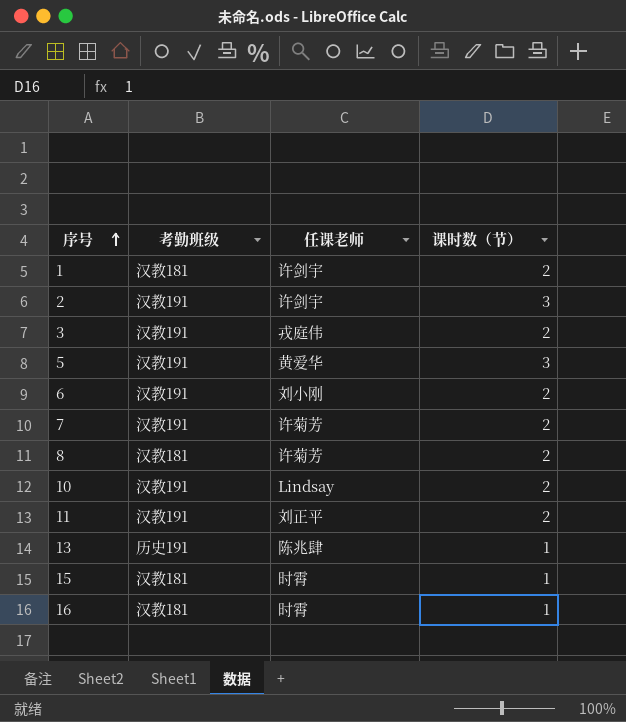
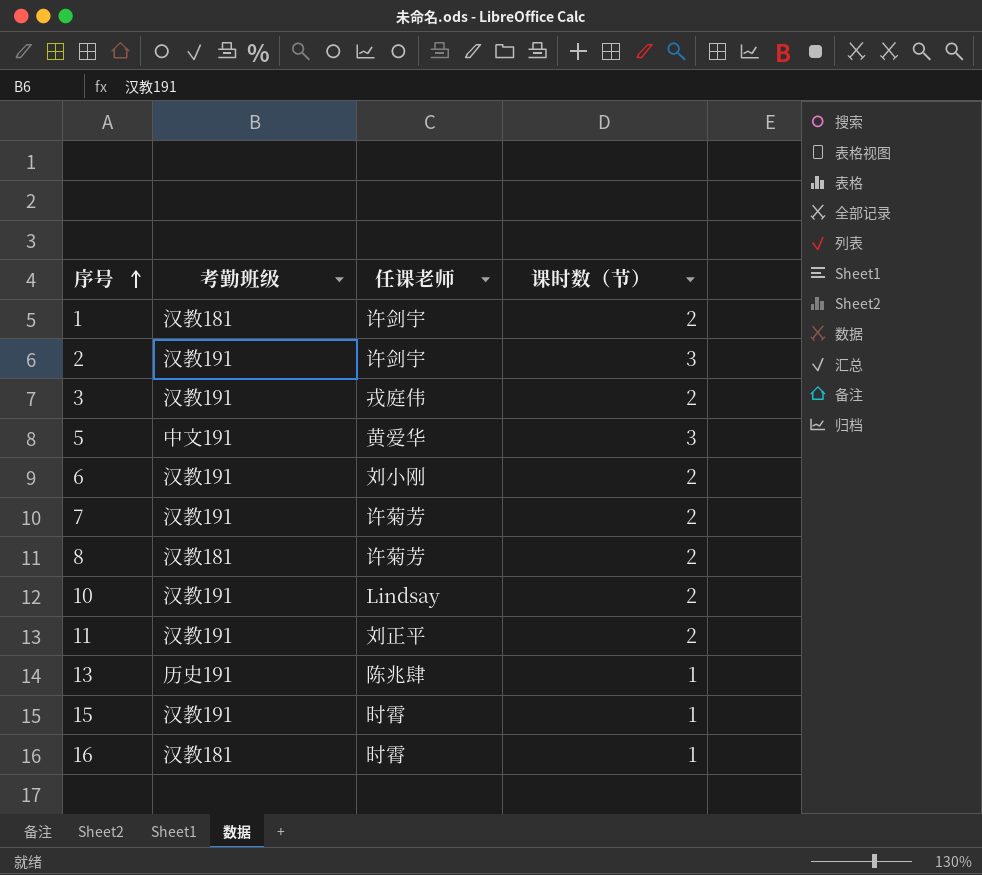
5 | 考勤班级: 汉教191 -> 中文191
15 | 考勤班级: 汉教181 -> 汉教191

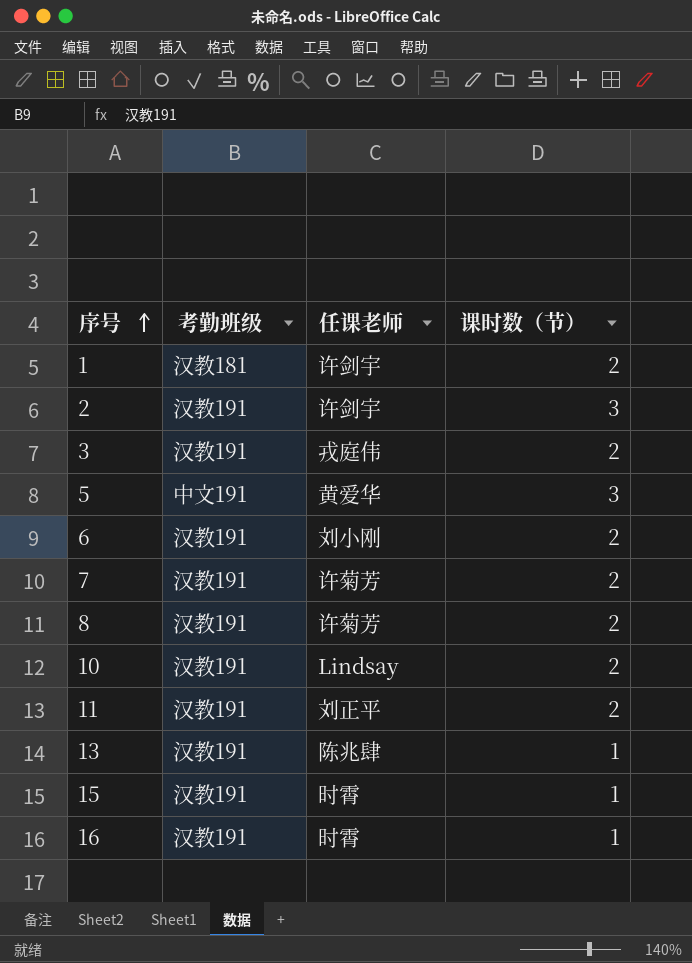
8 | 考勤班级: 汉教181 -> 汉教191
13 | 考勤班级: 历史191 -> 汉教191
16 | 考勤班级: 汉教181 -> 汉教191

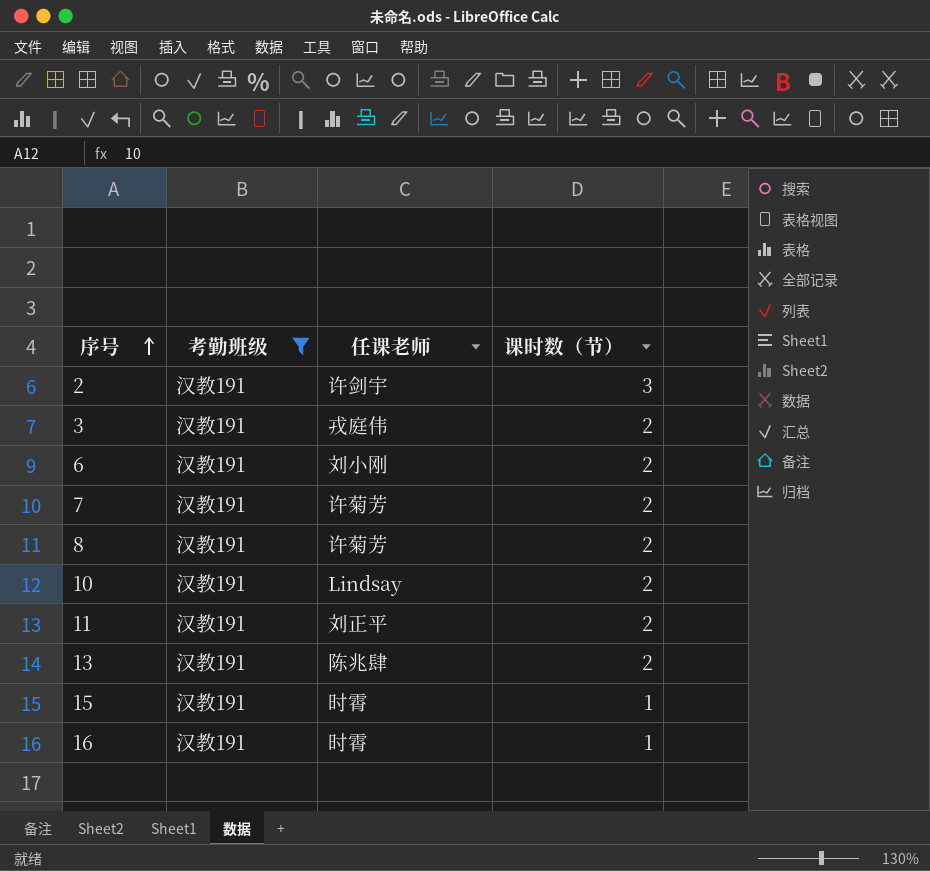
filter: none -> 考勤班级 = 汉教191
13 | 课时数（节）: 1 -> 2

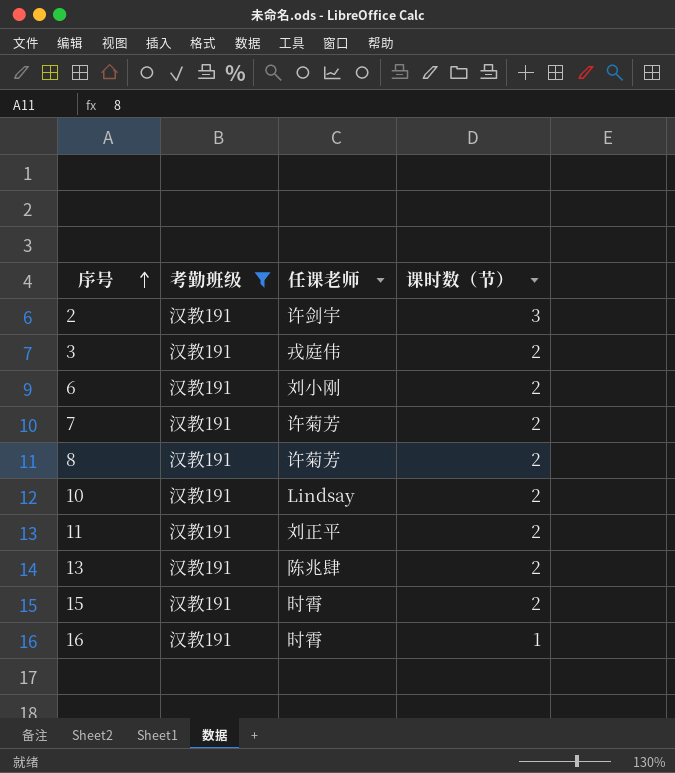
15 | 课时数（节）: 1 -> 2

